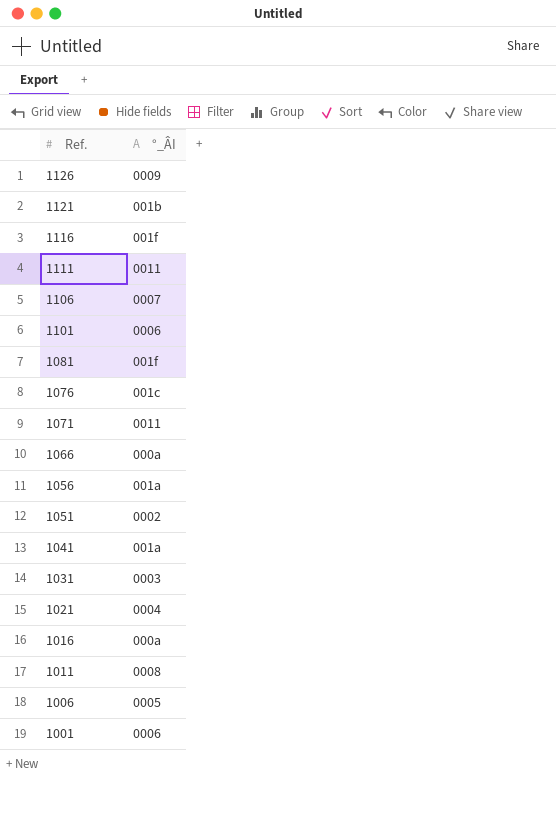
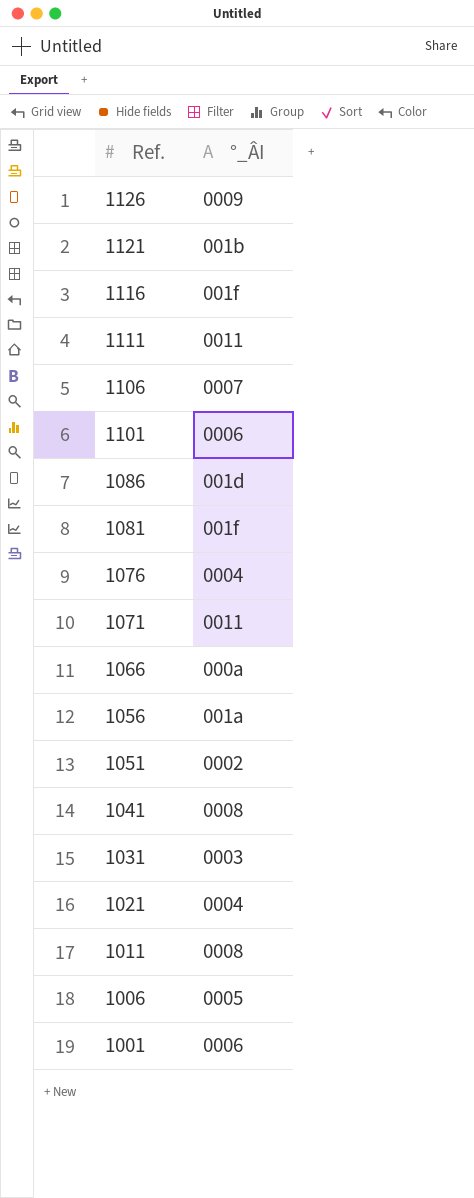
row 1016: 000a -> none
row 1086: none -> 001d
1076 | °_ÂI: 001c -> 0004
1041 | °_ÂI: 001a -> 0008

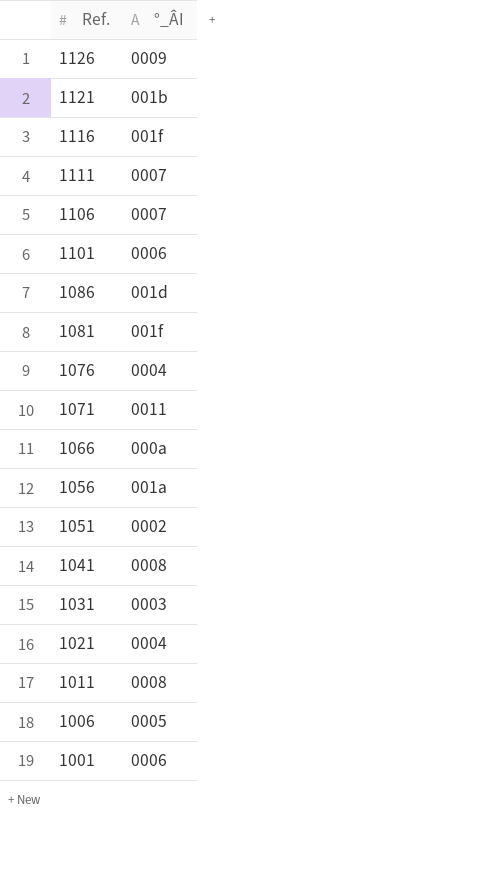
1111 | °_ÂI: 0011 -> 0007

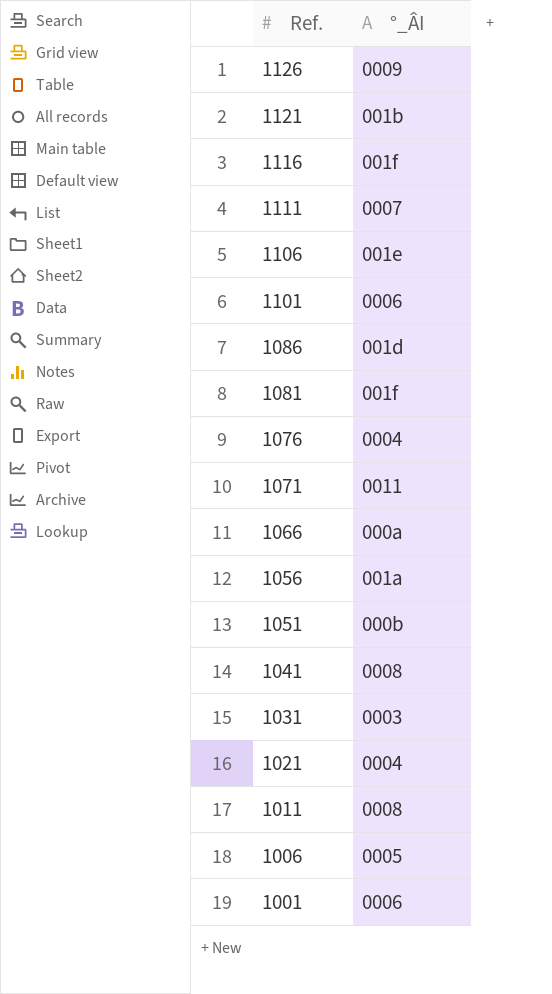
1106 | °_ÂI: 0007 -> 001e
1051 | °_ÂI: 0002 -> 000b

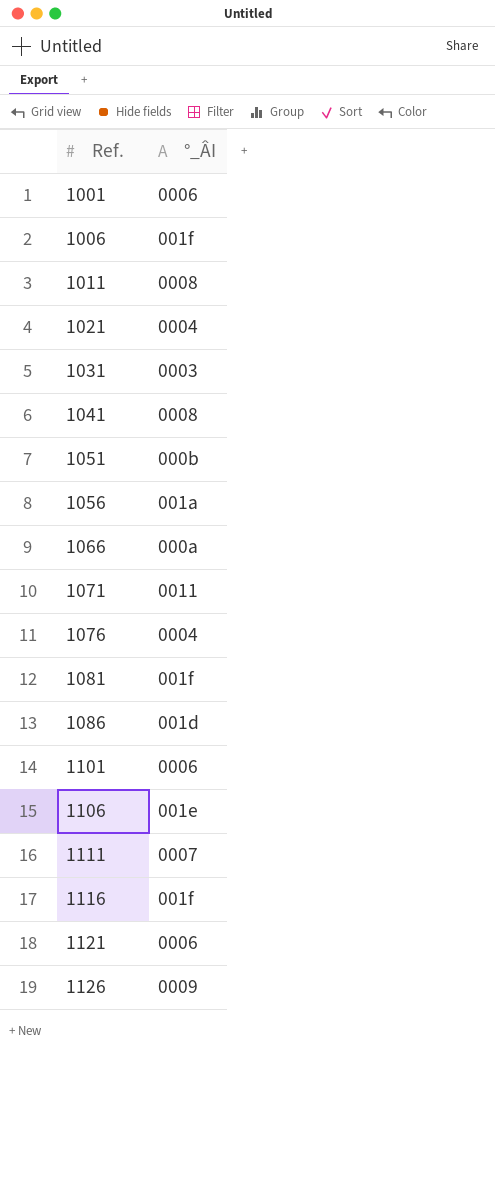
row order: Ref. descending -> Ref. ascending
1006 | °_ÂI: 0005 -> 001f
1121 | °_ÂI: 001b -> 0006

